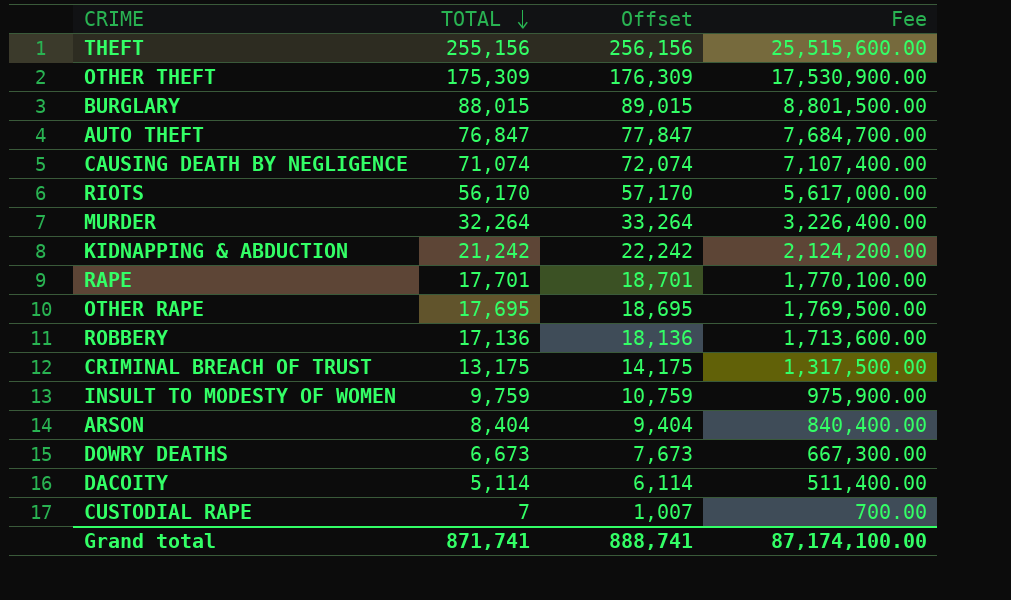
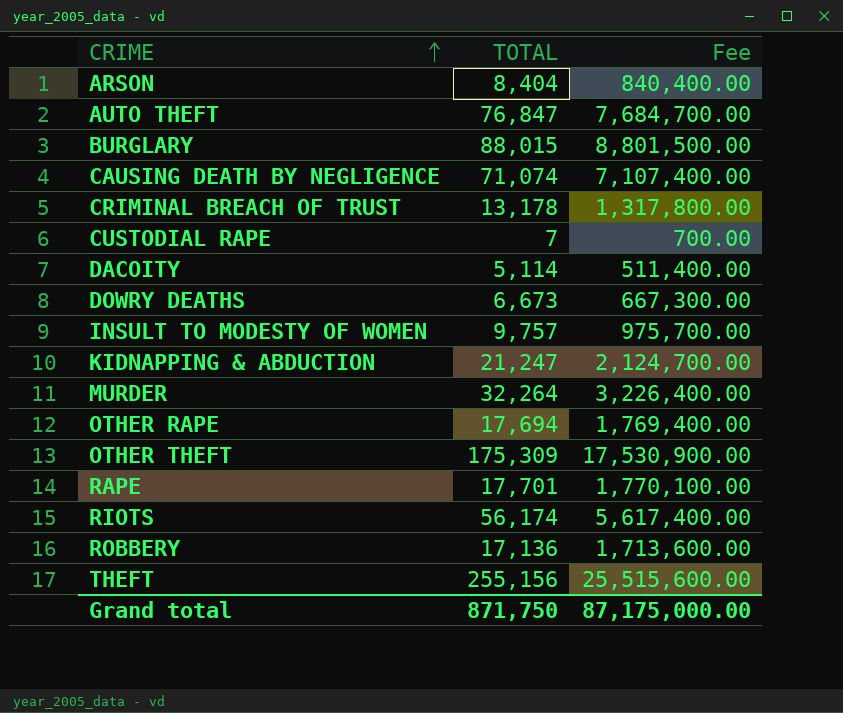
row order: TOTAL descending -> CRIME ascending
column Offset | formula: [TOTAL] + 1000 -> none
CRIMINAL BREACH OF TRUST | TOTAL: 13,175 -> 13,178
CRIMINAL BREACH OF TRUST | Fee: 1,317,500.00 -> 1,317,800.00
INSULT TO MODESTY OF WOMEN | TOTAL: 9,759 -> 9,757
INSULT TO MODESTY OF WOMEN | Fee: 975,900.00 -> 975,700.00
KIDNAPPING & ABDUCTION | TOTAL: 21,242 -> 21,247
KIDNAPPING & ABDUCTION | Fee: 2,124,200.00 -> 2,124,700.00
OTHER RAPE | TOTAL: 17,695 -> 17,694
OTHER RAPE | Fee: 1,769,500.00 -> 1,769,400.00
RIOTS | TOTAL: 56,170 -> 56,174
RIOTS | Fee: 5,617,000.00 -> 5,617,400.00
Grand total | TOTAL: 871,741 -> 871,750
Grand total | Fee: 87,174,100.00 -> 87,175,000.00

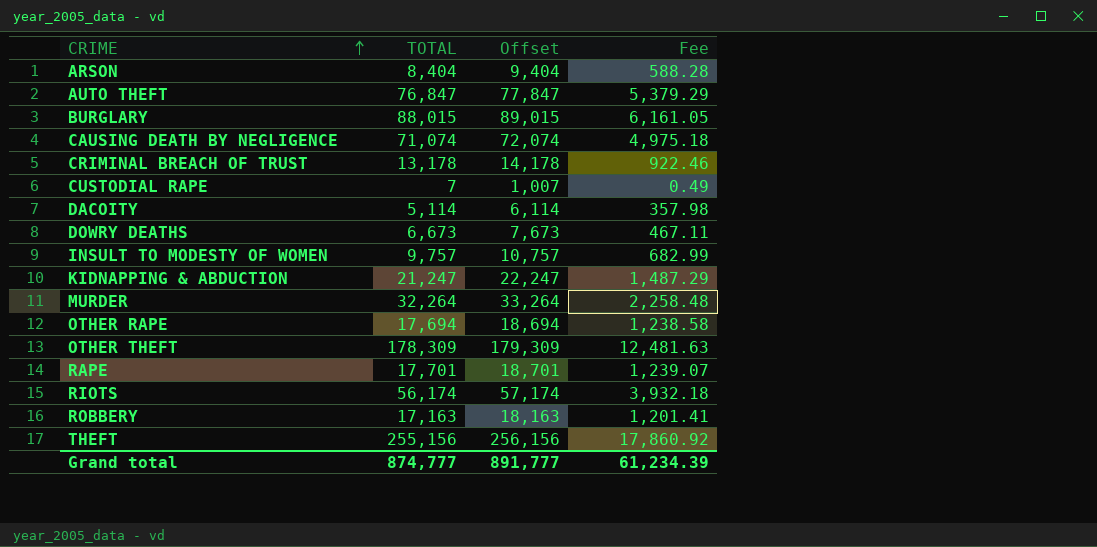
column Offset | formula: none -> [TOTAL] + 1000
column Fee | formula: [TOTAL] * 100 -> [TOTAL] * 0.07
OTHER THEFT | TOTAL: 175,309 -> 178,309
ROBBERY | TOTAL: 17,136 -> 17,163
Grand total | TOTAL: 871,750 -> 874,777
Grand total | Fee: 87,175,000.00 -> 61,234.39

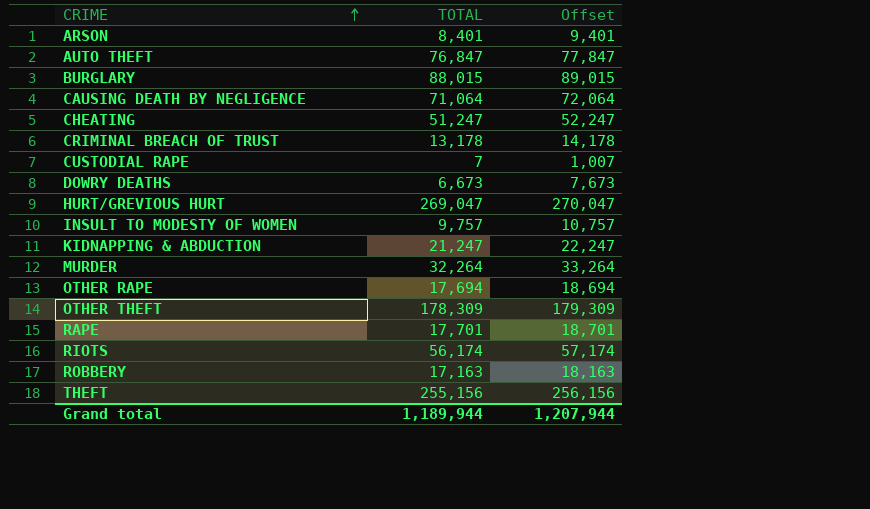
column Fee | formula: [TOTAL] * 0.07 -> none
row DACOITY: 5,114 | 6,114 | 357.98 -> none
ARSON | TOTAL: 8,404 -> 8,401
ARSON | Offset: 9,404 -> 9,401
CAUSING DEATH BY NEGLIGENCE | TOTAL: 71,074 -> 71,064
CAUSING DEATH BY NEGLIGENCE | Offset: 72,074 -> 72,064
row CHEATING: none -> 51,247 | 52,247
row HURT/GREVIOUS HURT: none -> 269,047 | 270,047
Grand total | TOTAL: 874,777 -> 1,189,944
Grand total | Offset: 891,777 -> 1,207,944

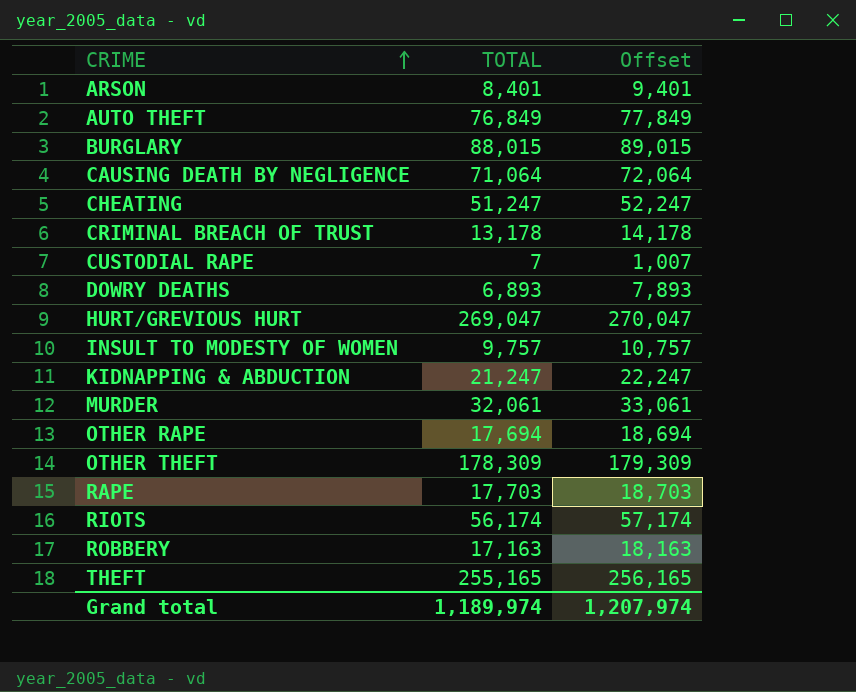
AUTO THEFT | TOTAL: 76,847 -> 76,849
AUTO THEFT | Offset: 77,847 -> 77,849
DOWRY DEATHS | TOTAL: 6,673 -> 6,893
DOWRY DEATHS | Offset: 7,673 -> 7,893
MURDER | TOTAL: 32,264 -> 32,061
MURDER | Offset: 33,264 -> 33,061
RAPE | TOTAL: 17,701 -> 17,703
RAPE | Offset: 18,701 -> 18,703
THEFT | TOTAL: 255,156 -> 255,165
THEFT | Offset: 256,156 -> 256,165
Grand total | TOTAL: 1,189,944 -> 1,189,974
Grand total | Offset: 1,207,944 -> 1,207,974

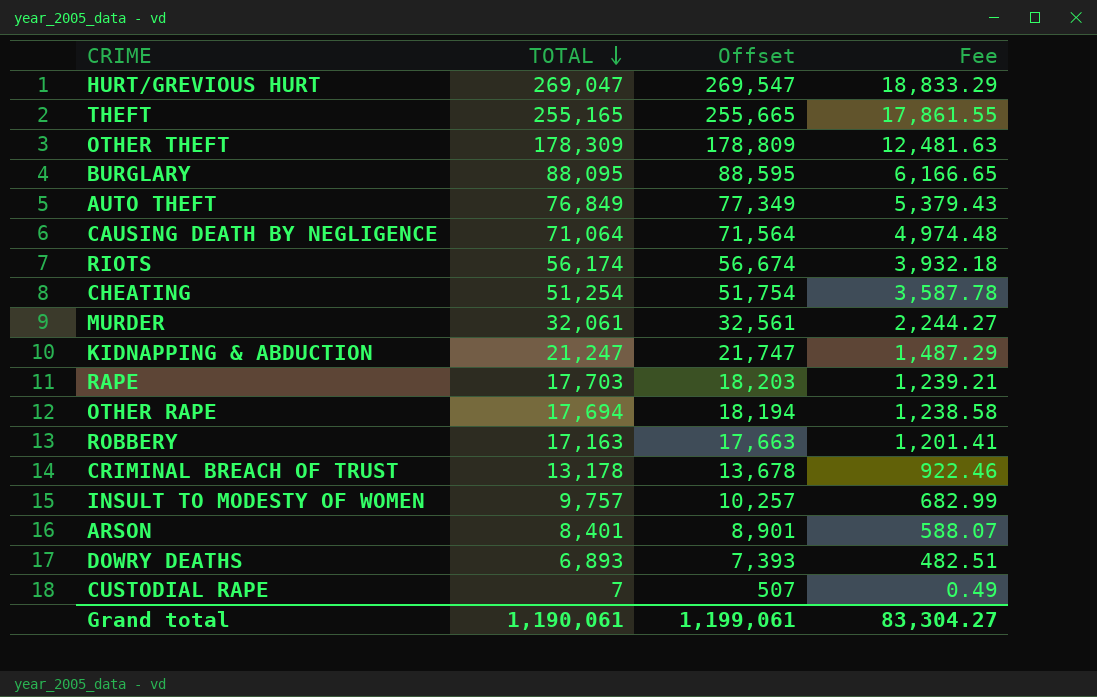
row order: CRIME ascending -> TOTAL descending
column Offset | formula: [TOTAL] + 1000 -> [TOTAL] + 500
column Fee | formula: none -> [TOTAL] * 0.07
BURGLARY | TOTAL: 88,015 -> 88,095
CHEATING | TOTAL: 51,247 -> 51,254
Grand total | TOTAL: 1,189,974 -> 1,190,061
Grand total | Offset: 1,207,974 -> 1,199,061

